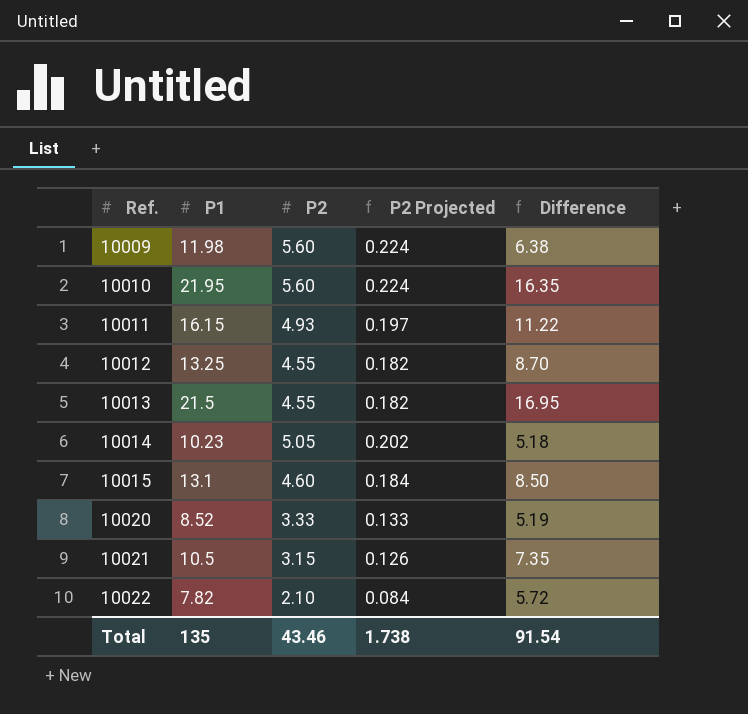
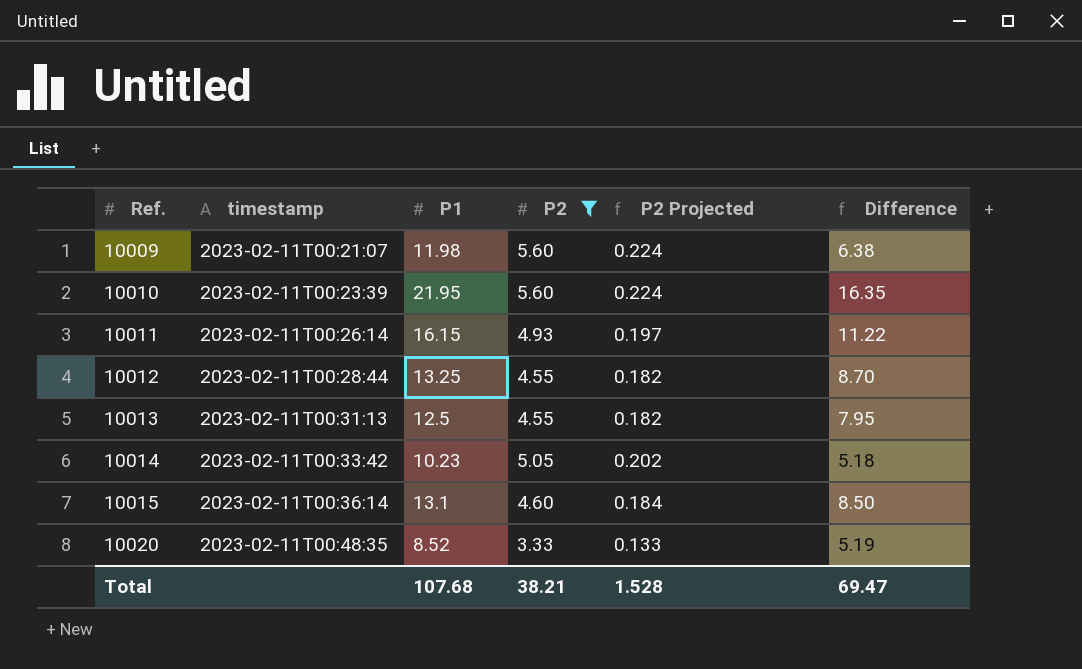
filter: none -> P2 >= 3.33
column timestamp | position: none -> 2
10013 | P1: 21.5 -> 12.5
10013 | Difference: 16.95 -> 7.95
Total | P1: 135 -> 107.68
Total | P2: 43.46 -> 38.21
Total | P2 Projected: 1.738 -> 1.528
Total | Difference: 91.54 -> 69.47

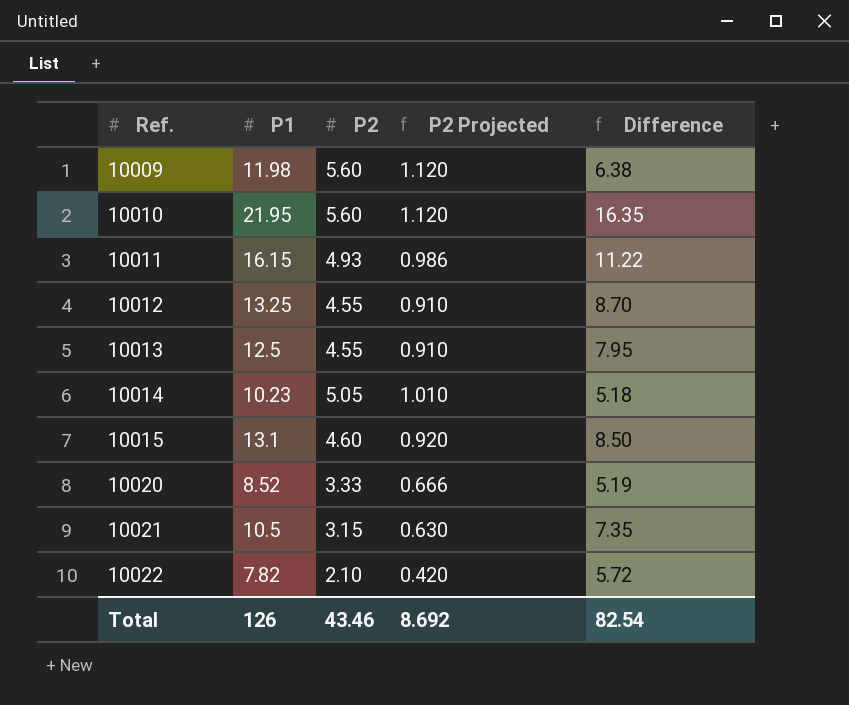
filter: P2 >= 3.33 -> none
column timestamp | position: 2 -> none
column P2 Projected | formula: [P2] * 0.04 -> [P2] * 0.2
Total | P1: 107.68 -> 126
Total | P2: 38.21 -> 43.46
Total | P2 Projected: 1.528 -> 8.692
Total | Difference: 69.47 -> 82.54

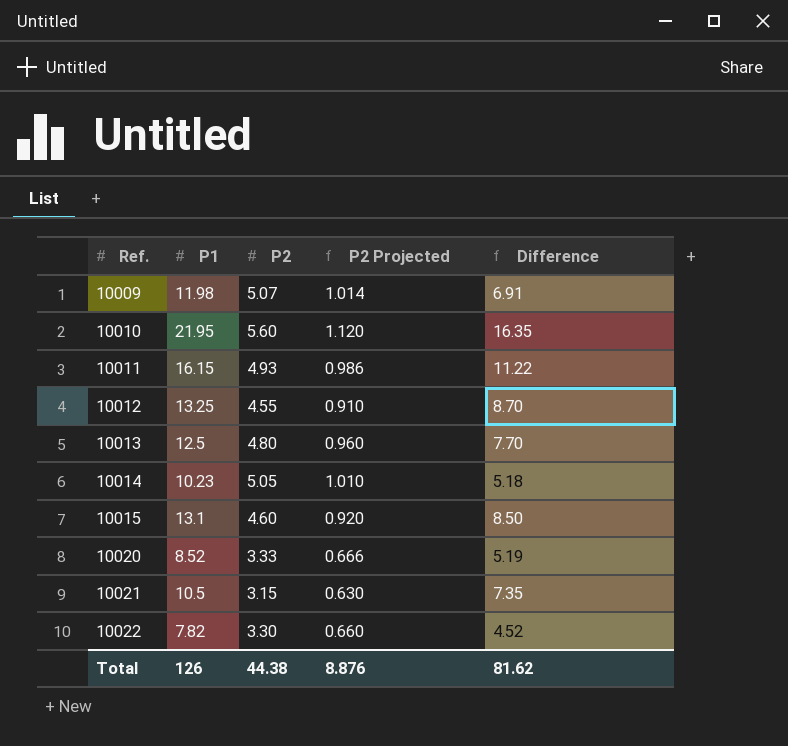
10009 | P2: 5.60 -> 5.07
10009 | P2 Projected: 1.120 -> 1.014
10009 | Difference: 6.38 -> 6.91
10013 | P2: 4.55 -> 4.80
10013 | P2 Projected: 0.910 -> 0.960
10013 | Difference: 7.95 -> 7.70
10022 | P2: 2.10 -> 3.30
10022 | P2 Projected: 0.420 -> 0.660
10022 | Difference: 5.72 -> 4.52
Total | P2: 43.46 -> 44.38
Total | P2 Projected: 8.692 -> 8.876
Total | Difference: 82.54 -> 81.62

